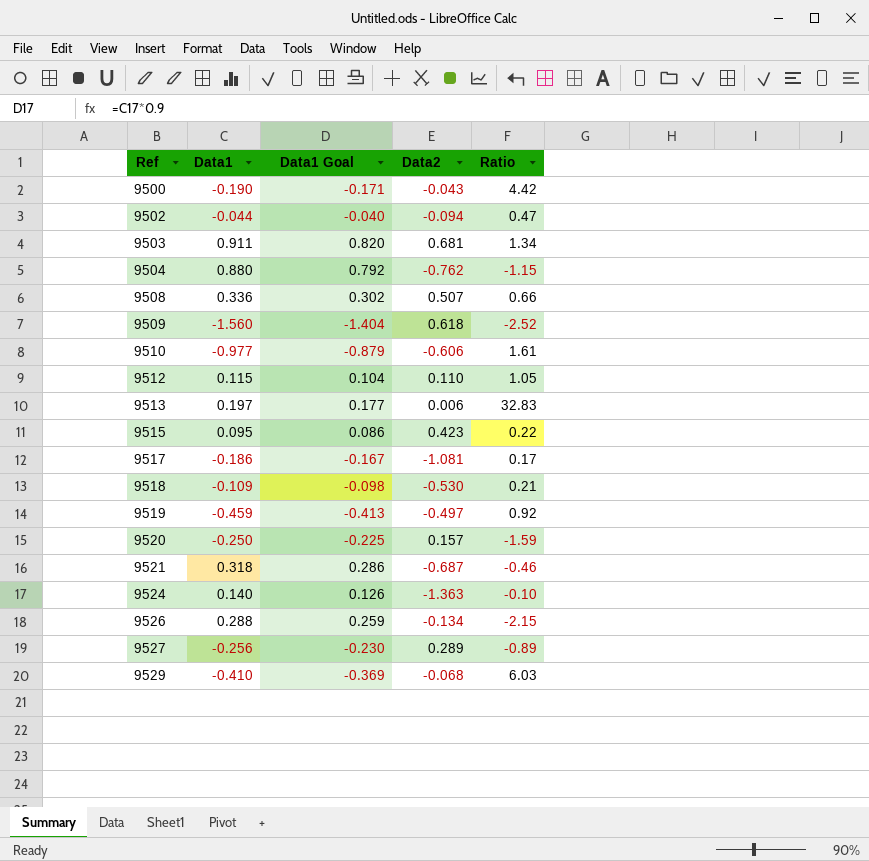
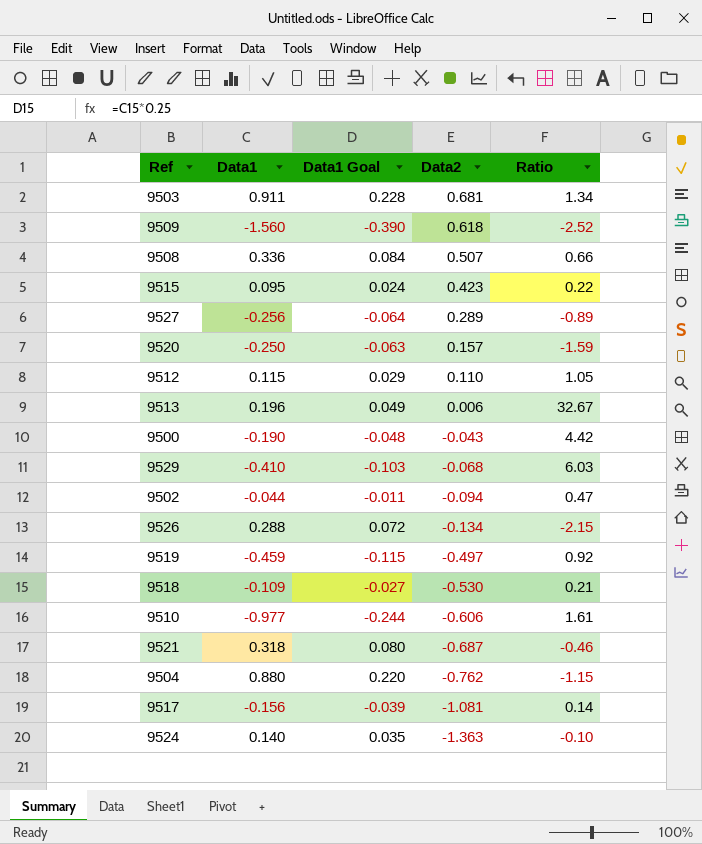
row order: Ref ascending -> Data2 descending
column Data1 Goal | formula: [Data1] * 0.9 -> [Data1] * 0.25
9513 | Data1: 0.197 -> 0.196
9513 | Ratio: 32.83 -> 32.67
9517 | Data1: -0.186 -> -0.156
9517 | Ratio: 0.17 -> 0.14

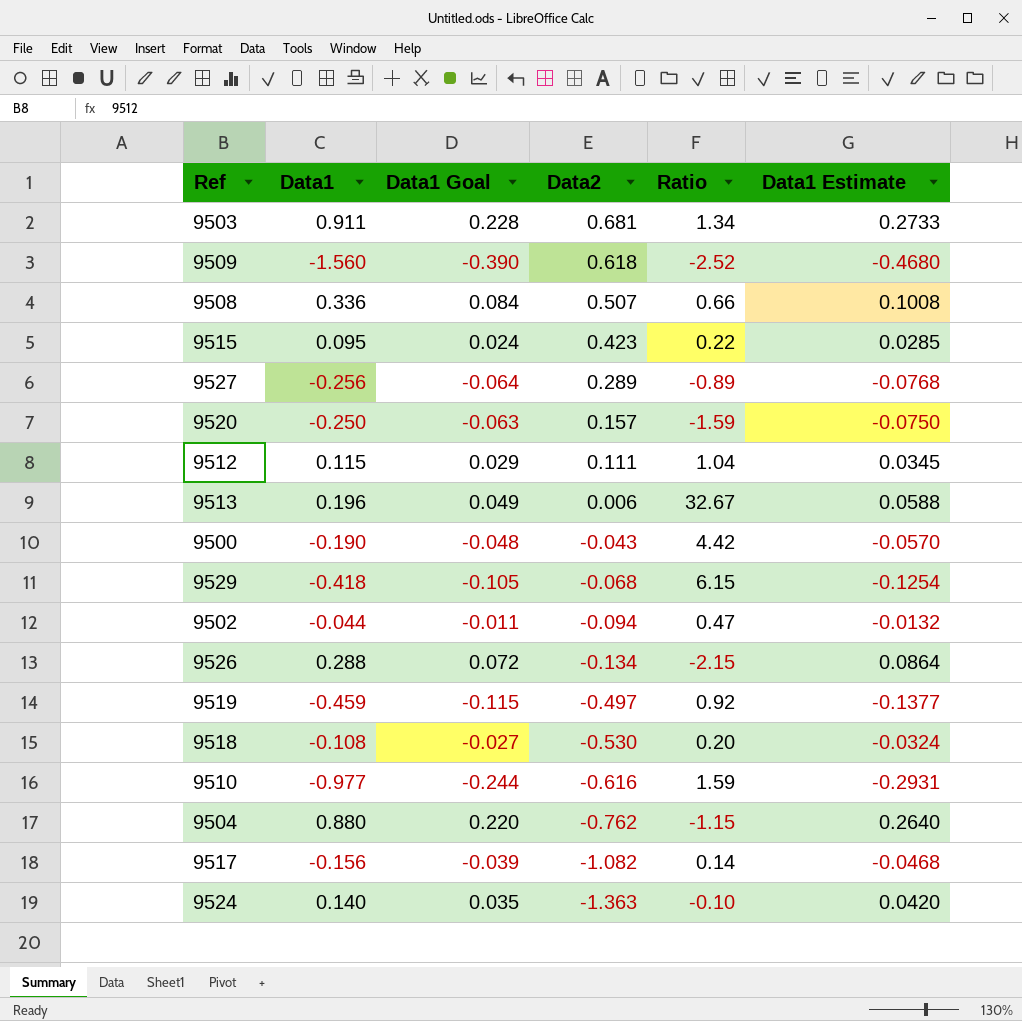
column Data1 Estimate | formula: none -> [Data1] * 0.3
row 9521: 0.318 | 0.080 | -0.687 | -0.46 -> none
9512 | Data2: 0.110 -> 0.111
9512 | Ratio: 1.05 -> 1.04
9529 | Data1: -0.410 -> -0.418
9529 | Data1 Goal: -0.103 -> -0.105
9529 | Ratio: 6.03 -> 6.15
9518 | Data1: -0.109 -> -0.108
9518 | Ratio: 0.21 -> 0.20
9510 | Data2: -0.606 -> -0.616
9510 | Ratio: 1.61 -> 1.59
9517 | Data2: -1.081 -> -1.082

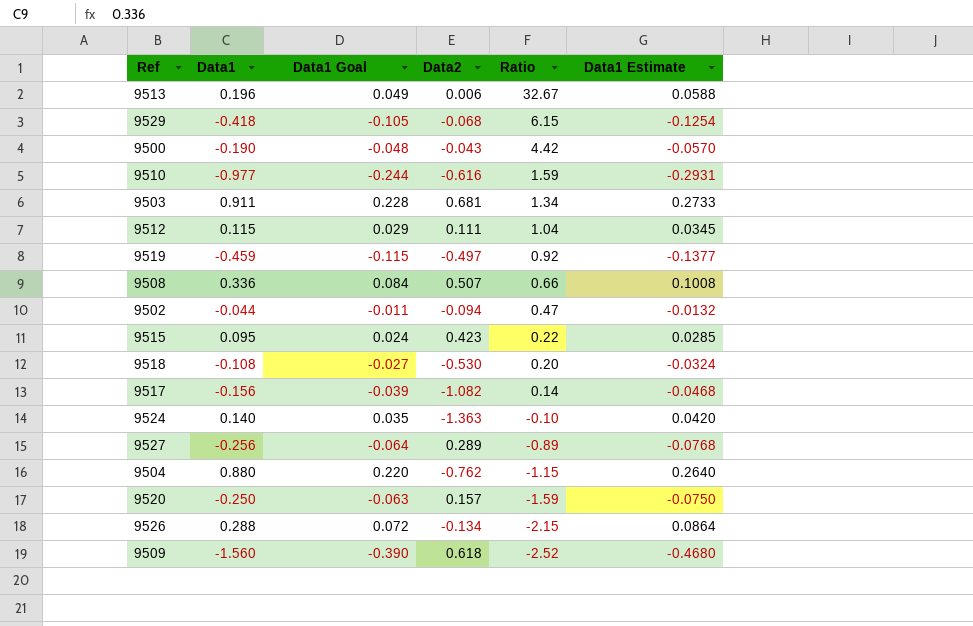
row order: Data2 descending -> Ratio descending

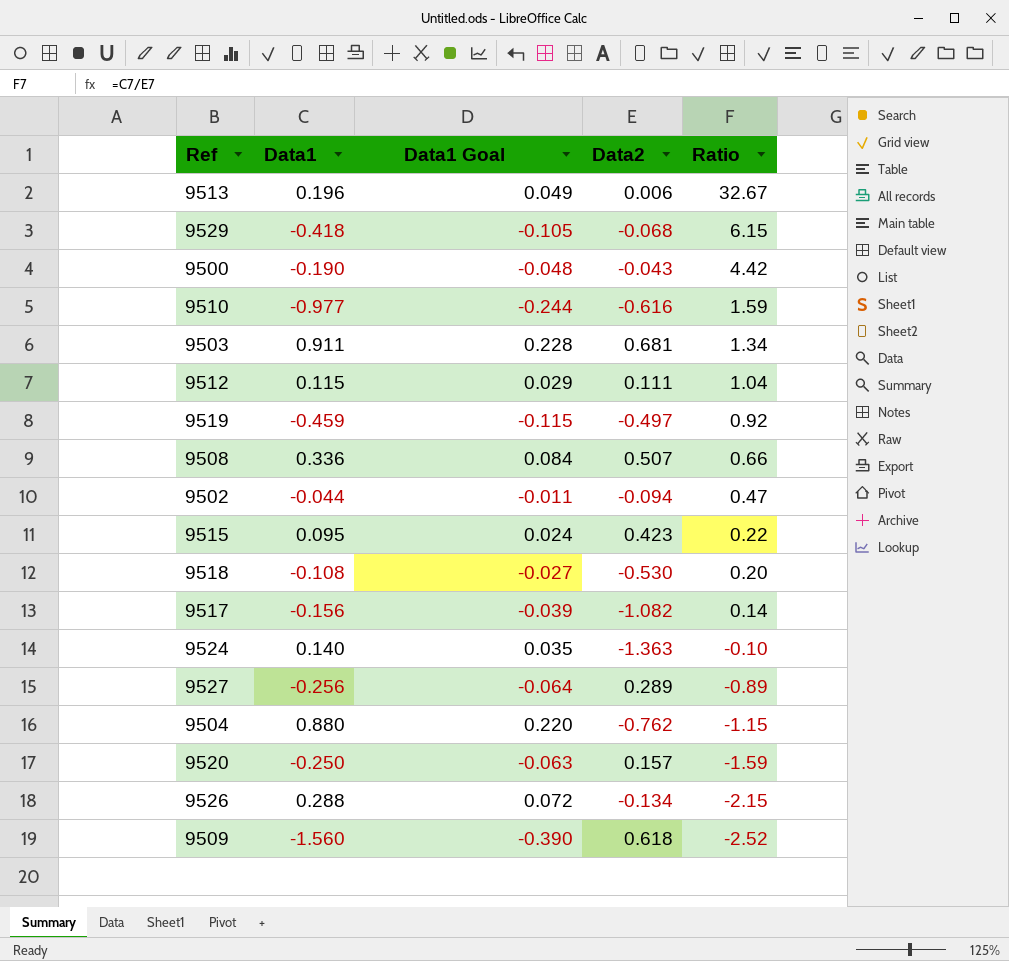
column Data1 Estimate | formula: [Data1] * 0.3 -> none

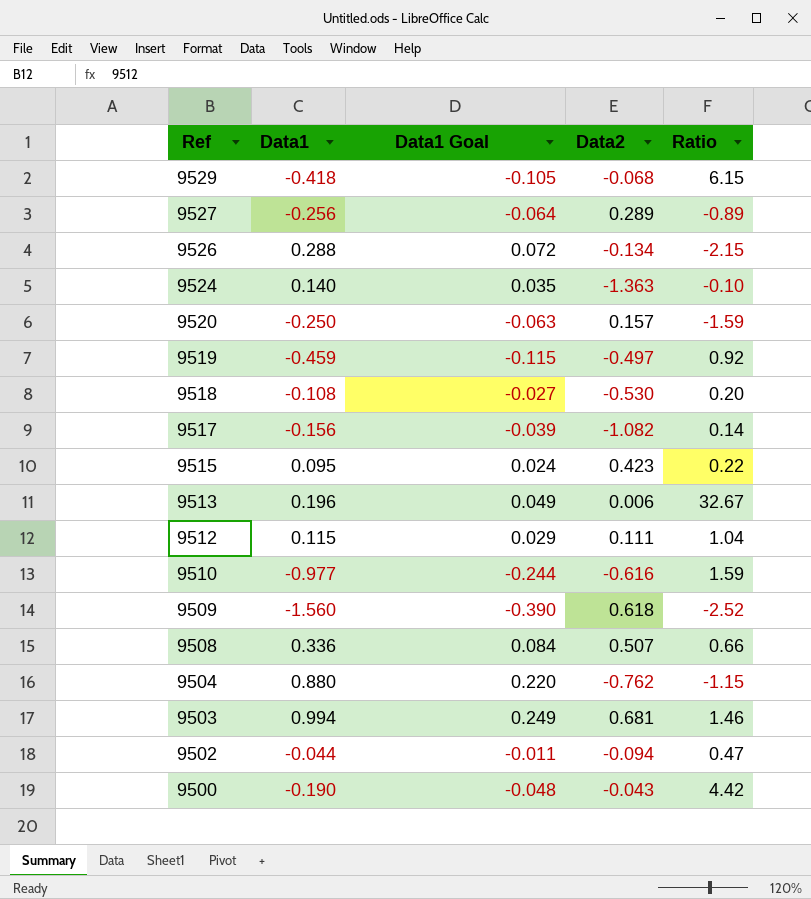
row order: Ratio descending -> Ref descending
9503 | Data1: 0.911 -> 0.994
9503 | Data1 Goal: 0.228 -> 0.249
9503 | Ratio: 1.34 -> 1.46

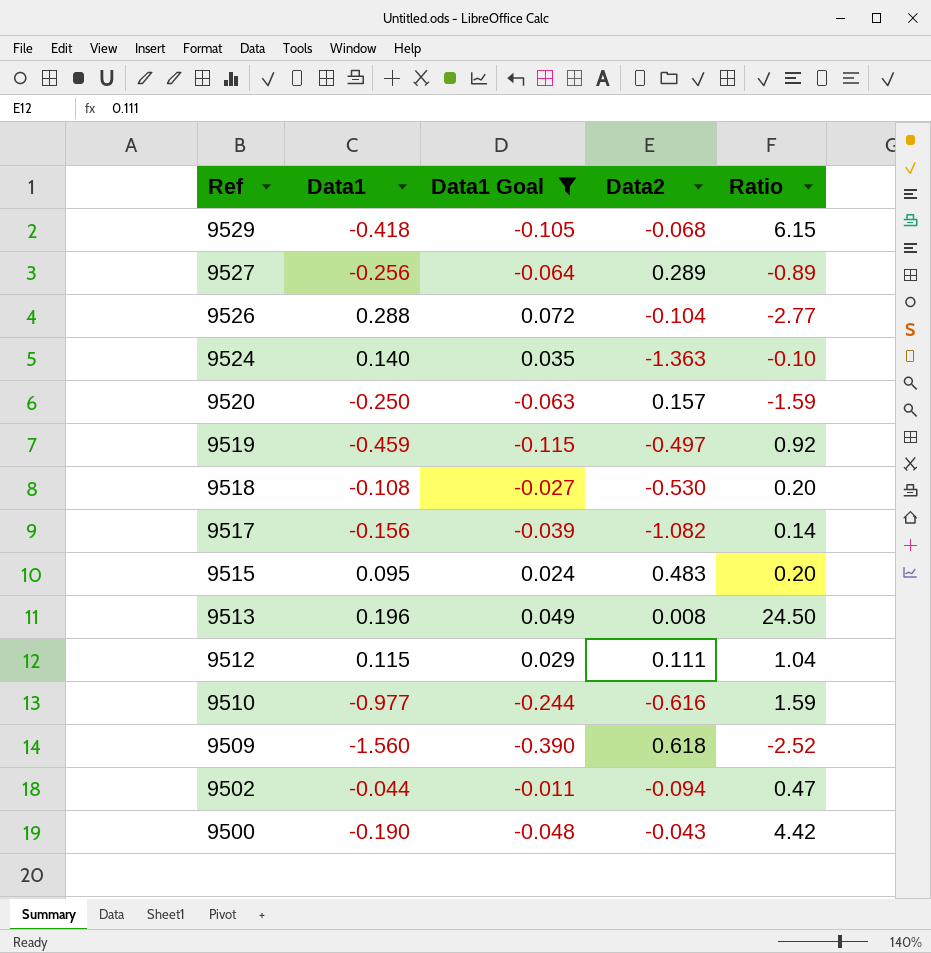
filter: none -> Data1 Goal <= 0.072
9526 | Data2: -0.134 -> -0.104
9526 | Ratio: -2.15 -> -2.77
9515 | Data2: 0.423 -> 0.483
9515 | Ratio: 0.22 -> 0.20
9513 | Data2: 0.006 -> 0.008
9513 | Ratio: 32.67 -> 24.50

